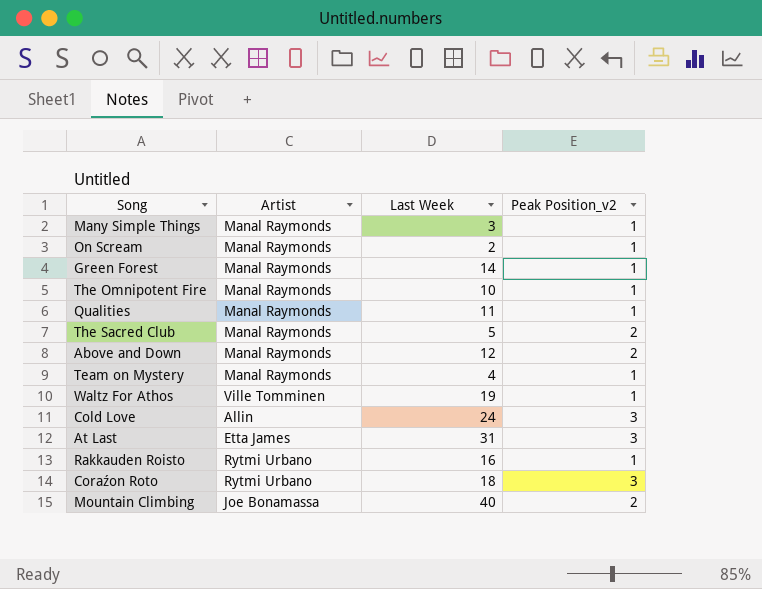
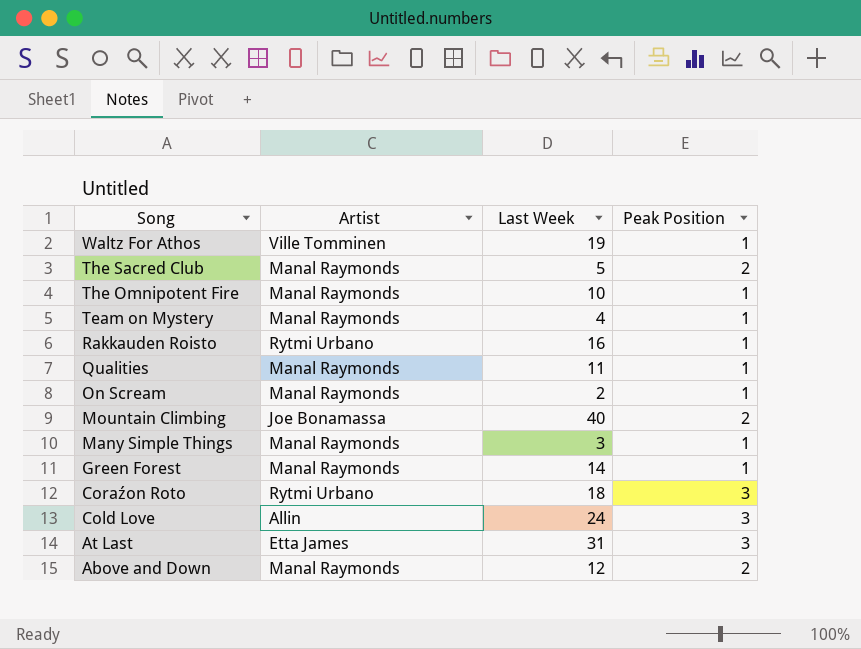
row order: none -> Song descending
column name: Peak Position_v2 -> Peak Position

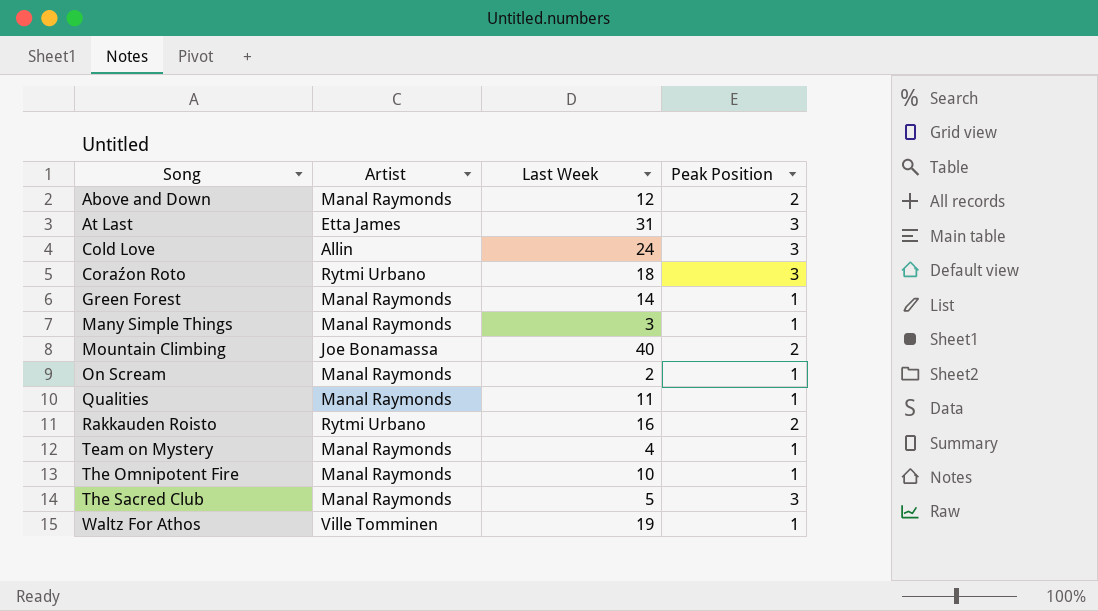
row order: Song descending -> Song ascending
Rakkauden Roisto | Peak Position: 1 -> 2
The Sacred Club | Peak Position: 2 -> 3

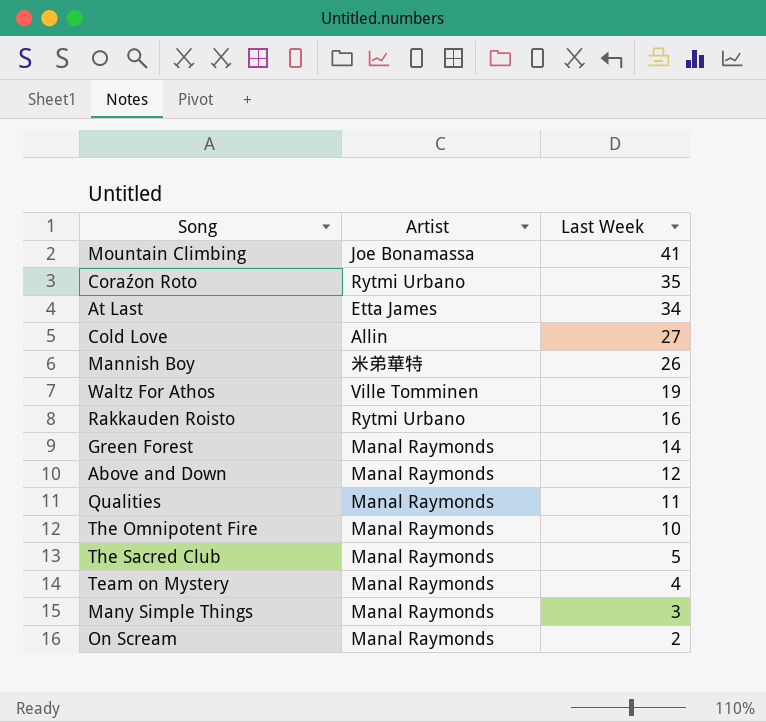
row order: Song ascending -> Last Week descending
column Peak Position | position: 4 -> none
Mountain Climbing | Last Week: 40 -> 41
Coraźon Roto | Last Week: 18 -> 35
At Last | Last Week: 31 -> 34
Cold Love | Last Week: 24 -> 27
row Mannish Boy: none -> 米弟華特 | 26

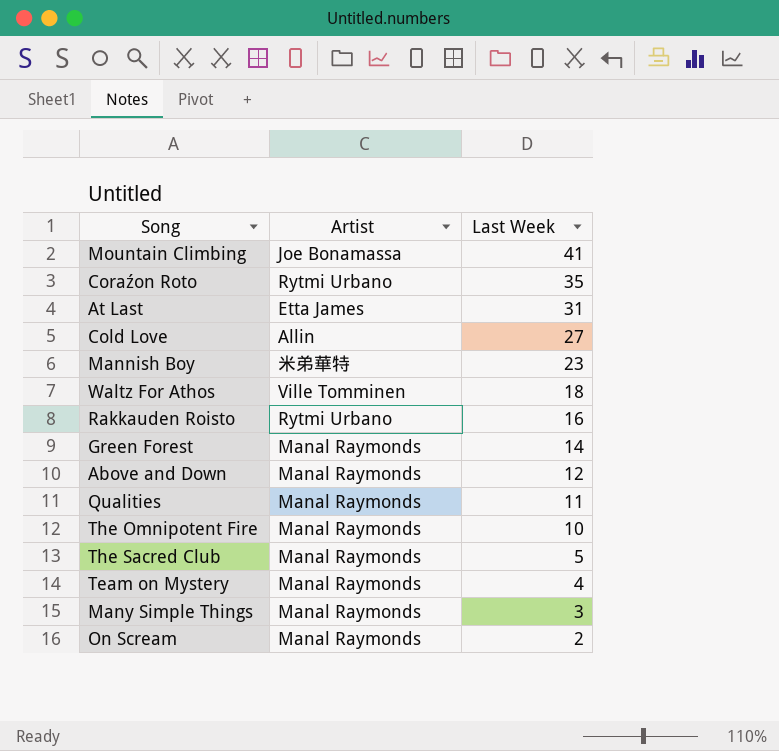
At Last | Last Week: 34 -> 31
Mannish Boy | Last Week: 26 -> 23
Waltz For Athos | Last Week: 19 -> 18

